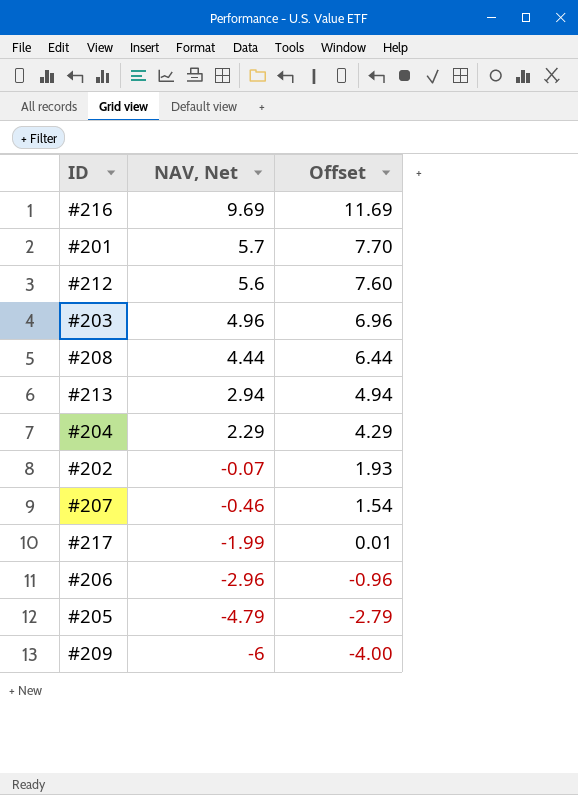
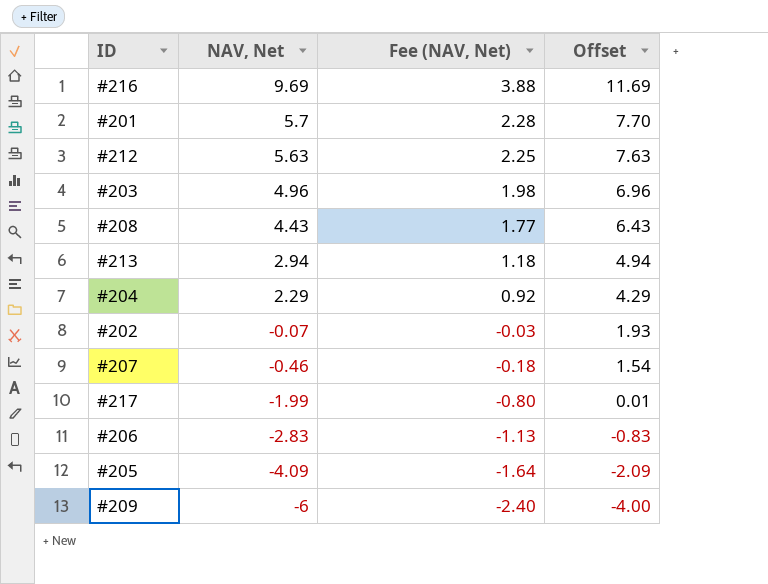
column Fee (NAV, Net) | formula: none -> [NAV, Net] * 0.4
#212 | NAV, Net: 5.6 -> 5.63
#212 | Offset: 7.60 -> 7.63
#208 | NAV, Net: 4.44 -> 4.43
#208 | Offset: 6.44 -> 6.43
#206 | NAV, Net: -2.96 -> -2.83
#206 | Offset: -0.96 -> -0.83
#205 | NAV, Net: -4.79 -> -4.09
#205 | Offset: -2.79 -> -2.09

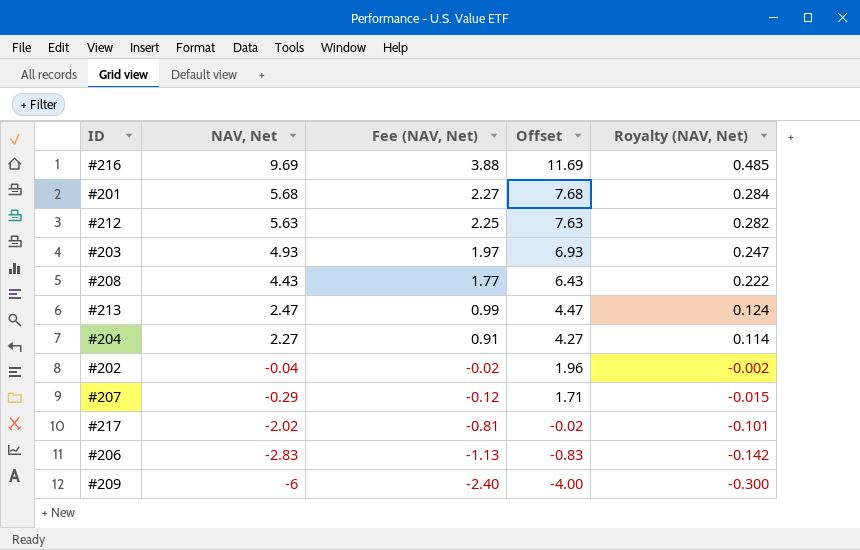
column Royalty (NAV, Net) | formula: none -> [NAV, Net] * 0.05
row #205: -4.09 | -1.64 | -2.09 -> none
#201 | NAV, Net: 5.7 -> 5.68
#201 | Fee (NAV, Net): 2.28 -> 2.27
#201 | Offset: 7.70 -> 7.68
#203 | NAV, Net: 4.96 -> 4.93
#203 | Fee (NAV, Net): 1.98 -> 1.97
#203 | Offset: 6.96 -> 6.93
#213 | NAV, Net: 2.94 -> 2.47
#213 | Fee (NAV, Net): 1.18 -> 0.99
#213 | Offset: 4.94 -> 4.47
#204 | NAV, Net: 2.29 -> 2.27
#204 | Fee (NAV, Net): 0.92 -> 0.91
#204 | Offset: 4.29 -> 4.27
#202 | NAV, Net: -0.07 -> -0.04
#202 | Fee (NAV, Net): -0.03 -> -0.02
#202 | Offset: 1.93 -> 1.96
#207 | NAV, Net: -0.46 -> -0.29
#207 | Fee (NAV, Net): -0.18 -> -0.12
#207 | Offset: 1.54 -> 1.71
#217 | NAV, Net: -1.99 -> -2.02
#217 | Fee (NAV, Net): -0.80 -> -0.81
#217 | Offset: 0.01 -> -0.02

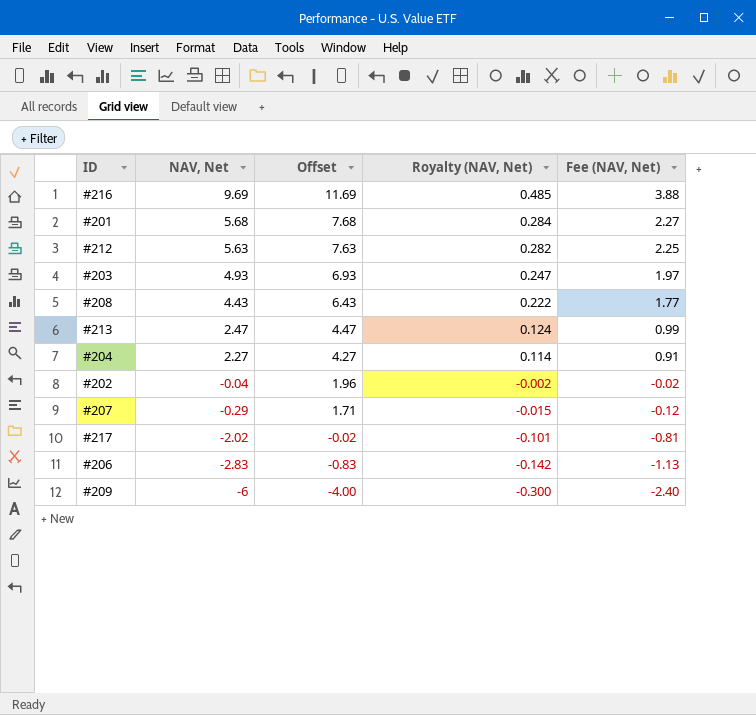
column Fee (NAV, Net) | position: 3 -> 5

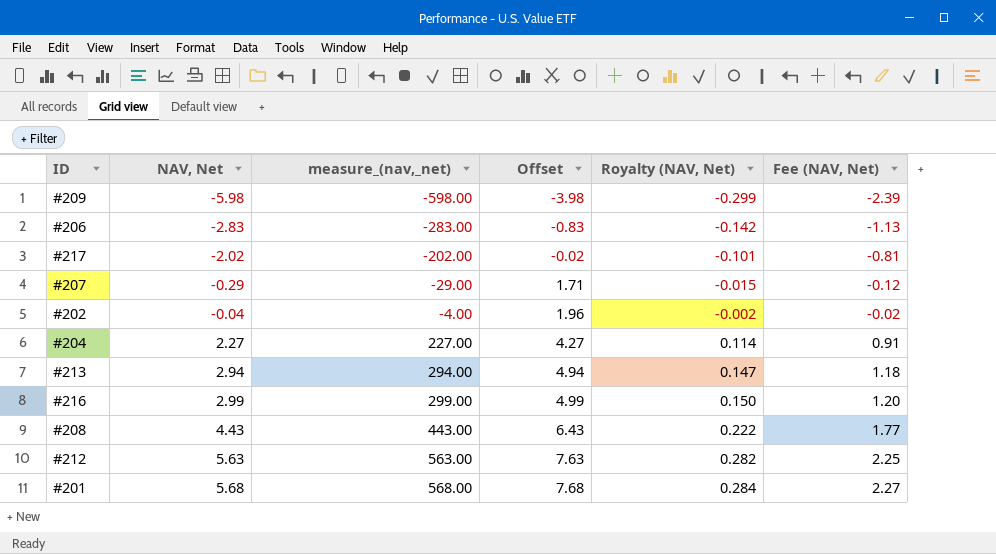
row order: NAV, Net descending -> NAV, Net ascending
column measure_(nav,_net) | formula: none -> [NAV, Net] * 100
row #203: 4.93 | 6.93 | 0.247 | 1.97 -> none
#209 | NAV, Net: -6 -> -5.98
#209 | Offset: -4.00 -> -3.98
#209 | Royalty (NAV, Net): -0.300 -> -0.299
#209 | Fee (NAV, Net): -2.40 -> -2.39
#213 | NAV, Net: 2.47 -> 2.94
#213 | Offset: 4.47 -> 4.94
#213 | Royalty (NAV, Net): 0.124 -> 0.147
#213 | Fee (NAV, Net): 0.99 -> 1.18
#216 | NAV, Net: 9.69 -> 2.99
#216 | Offset: 11.69 -> 4.99
#216 | Royalty (NAV, Net): 0.485 -> 0.150
#216 | Fee (NAV, Net): 3.88 -> 1.20

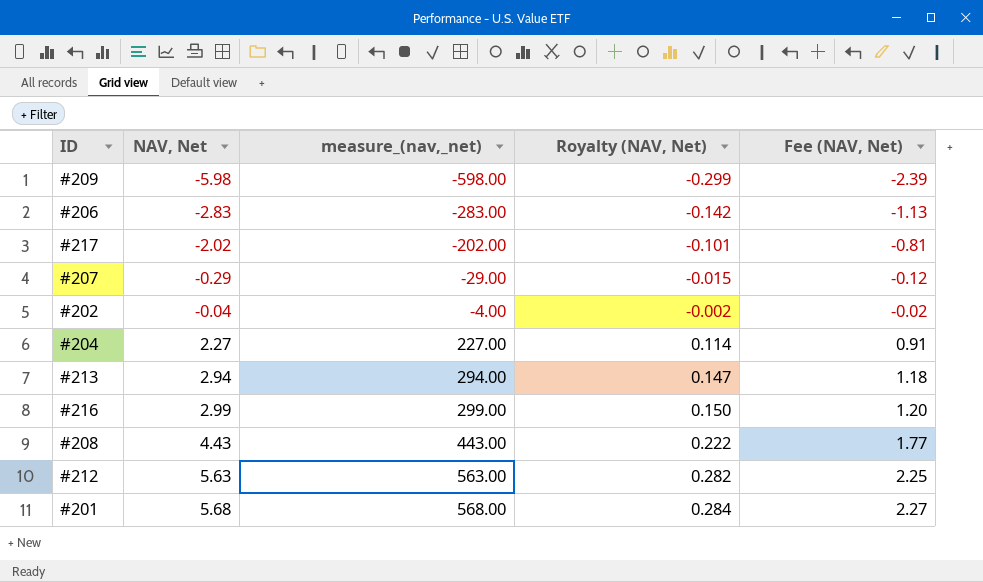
column Offset | formula: [NAV, Net] + 2 -> none

